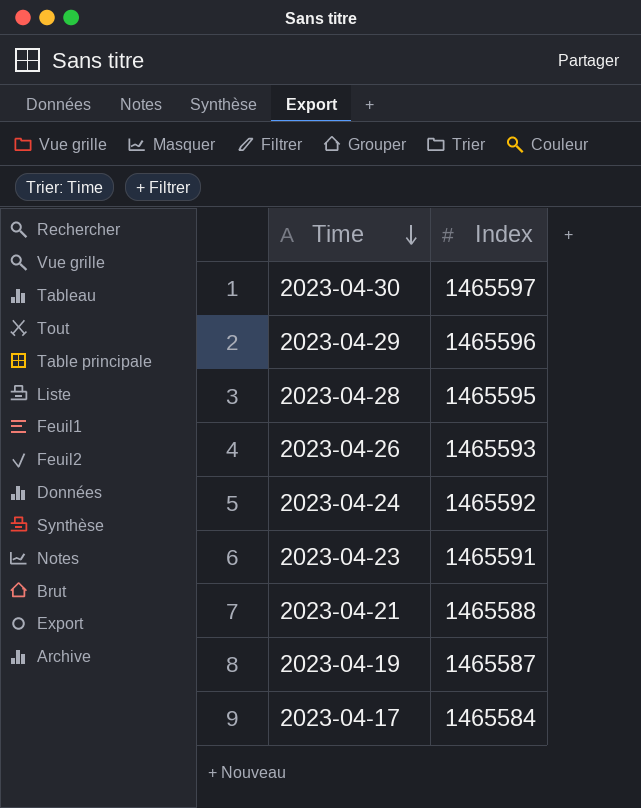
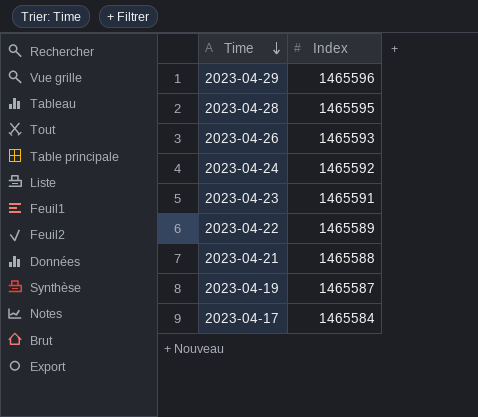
row 2023-04-30: 1465597 -> none
row 2023-04-22: none -> 1465589

